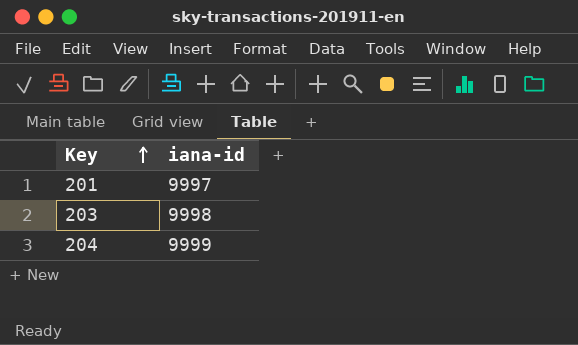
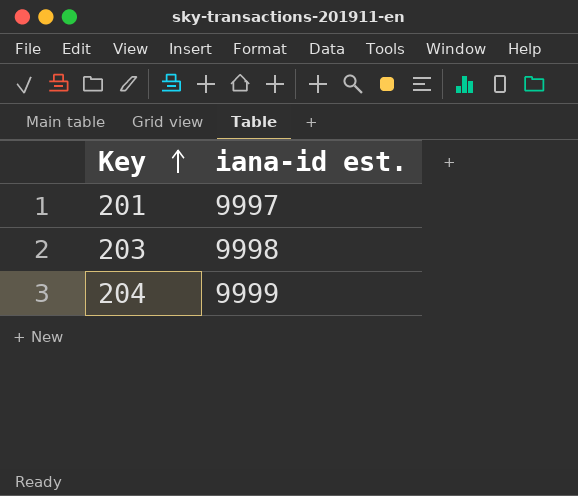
column name: iana-id -> iana-id est.

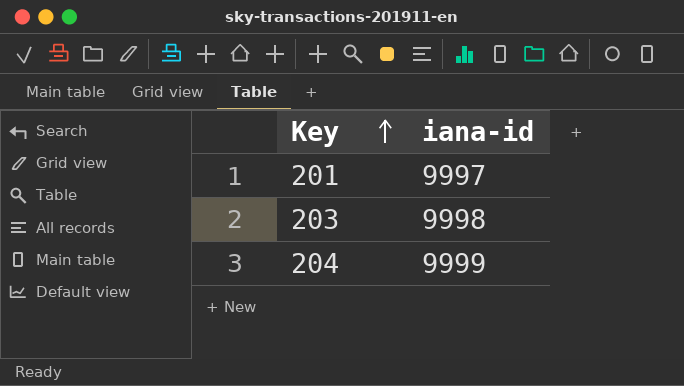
column name: iana-id est. -> iana-id

